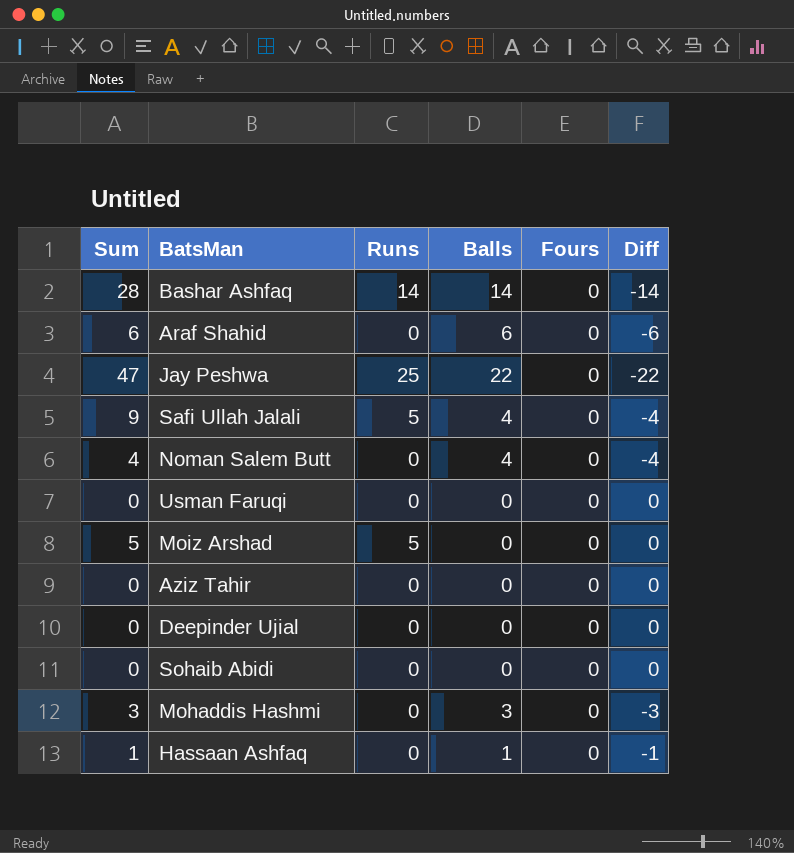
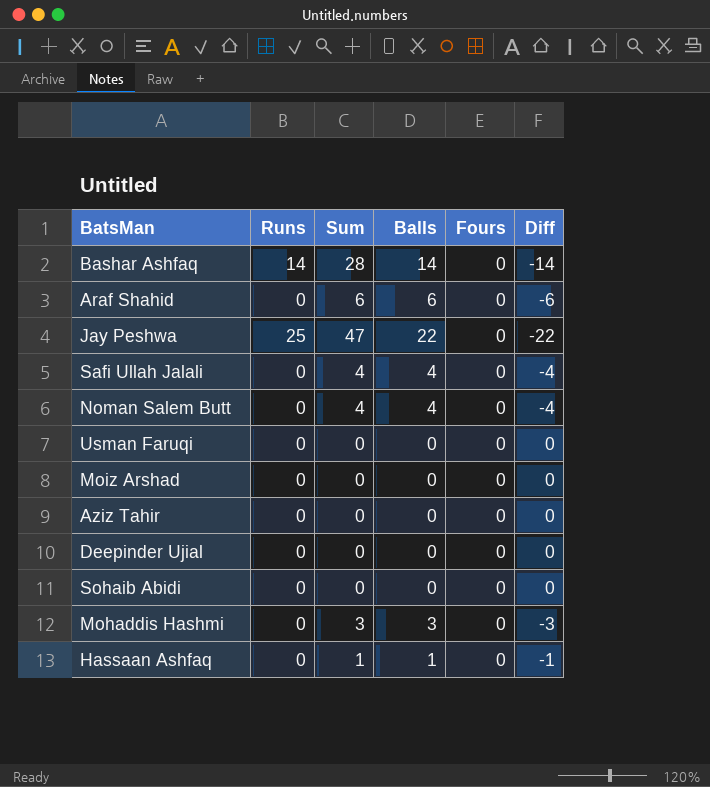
column Sum | position: 1 -> 3
Safi Ullah Jalali | Runs: 5 -> 0
Safi Ullah Jalali | Sum: 9 -> 4
Moiz Arshad | Runs: 5 -> 0
Moiz Arshad | Sum: 5 -> 0

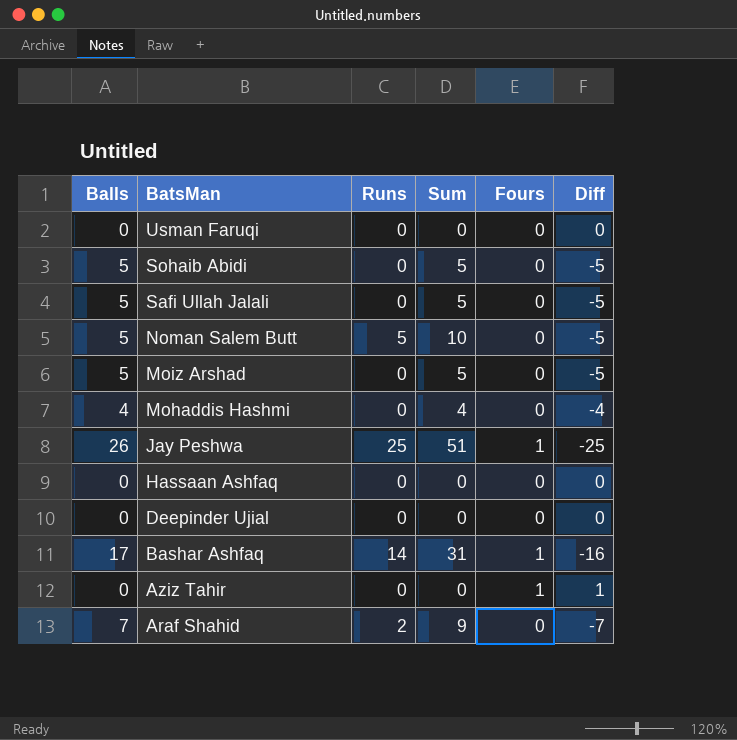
row order: none -> BatsMan descending
column Balls | position: 4 -> 1
Sohaib Abidi | Balls: 0 -> 5
Sohaib Abidi | Sum: 0 -> 5
Sohaib Abidi | Diff: 0 -> -5
Safi Ullah Jalali | Balls: 4 -> 5
Safi Ullah Jalali | Sum: 4 -> 5
Safi Ullah Jalali | Diff: -4 -> -5
Noman Salem Butt | Balls: 4 -> 5
Noman Salem Butt | Runs: 0 -> 5
Noman Salem Butt | Sum: 4 -> 10
Noman Salem Butt | Diff: -4 -> -5
Moiz Arshad | Balls: 0 -> 5
Moiz Arshad | Sum: 0 -> 5
Moiz Arshad | Diff: 0 -> -5
Mohaddis Hashmi | Balls: 3 -> 4
Mohaddis Hashmi | Sum: 3 -> 4
Mohaddis Hashmi | Diff: -3 -> -4
Jay Peshwa | Balls: 22 -> 26
Jay Peshwa | Sum: 47 -> 51
Jay Peshwa | Fours: 0 -> 1
Jay Peshwa | Diff: -22 -> -25
Hassaan Ashfaq | Balls: 1 -> 0
Hassaan Ashfaq | Sum: 1 -> 0
Hassaan Ashfaq | Diff: -1 -> 0
Bashar Ashfaq | Balls: 14 -> 17
Bashar Ashfaq | Sum: 28 -> 31
Bashar Ashfaq | Fours: 0 -> 1
Bashar Ashfaq | Diff: -14 -> -16
Aziz Tahir | Fours: 0 -> 1
Aziz Tahir | Diff: 0 -> 1
Araf Shahid | Balls: 6 -> 7
Araf Shahid | Runs: 0 -> 2
Araf Shahid | Sum: 6 -> 9
Araf Shahid | Diff: -6 -> -7

